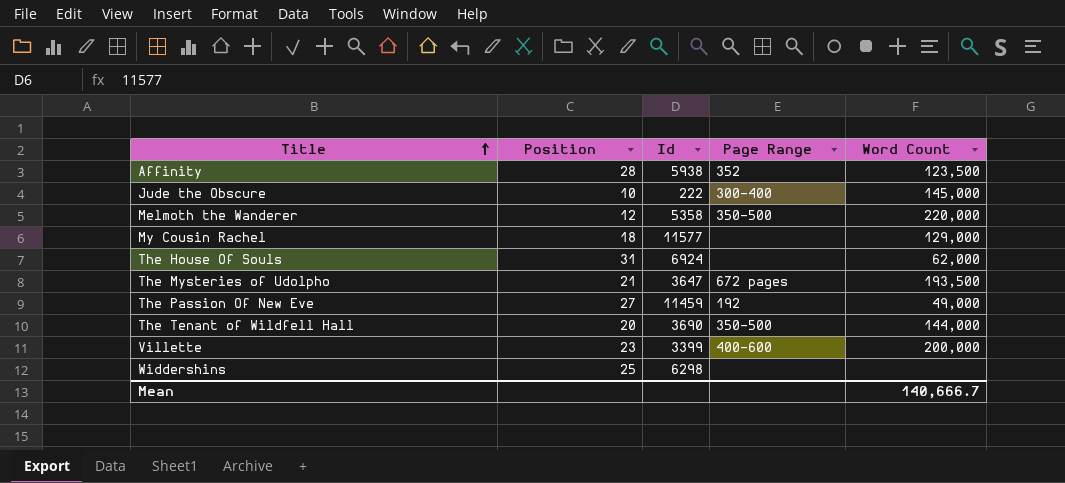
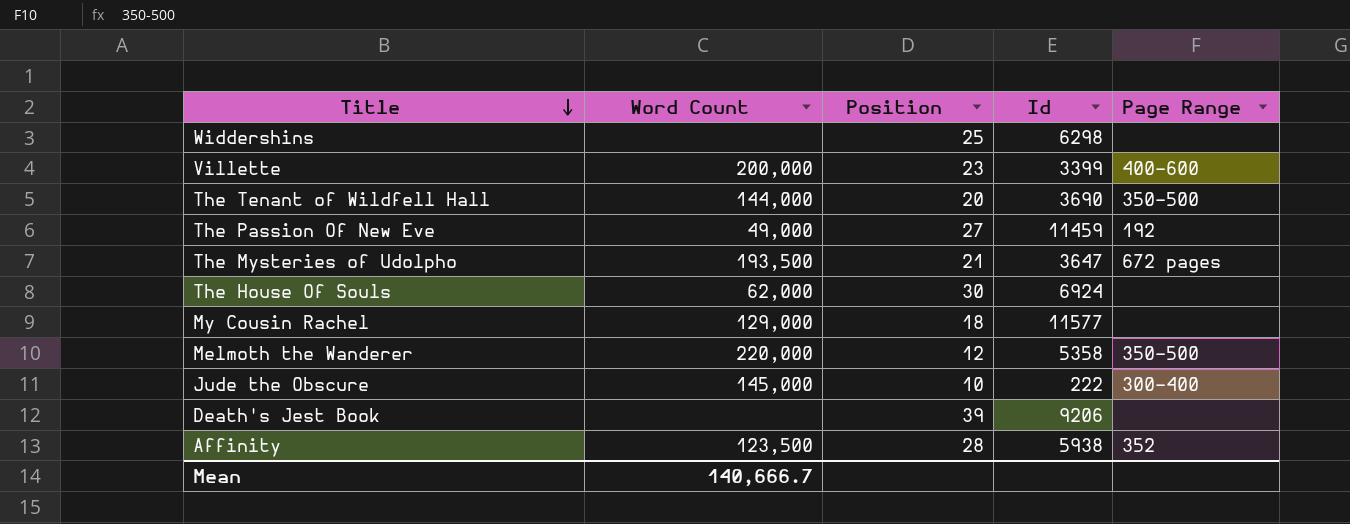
row order: Title ascending -> Title descending
column Word Count | position: 5 -> 2
The House Of Souls | Position: 31 -> 30
row Death's Jest Book: none -> none | 39 | 9206 | none

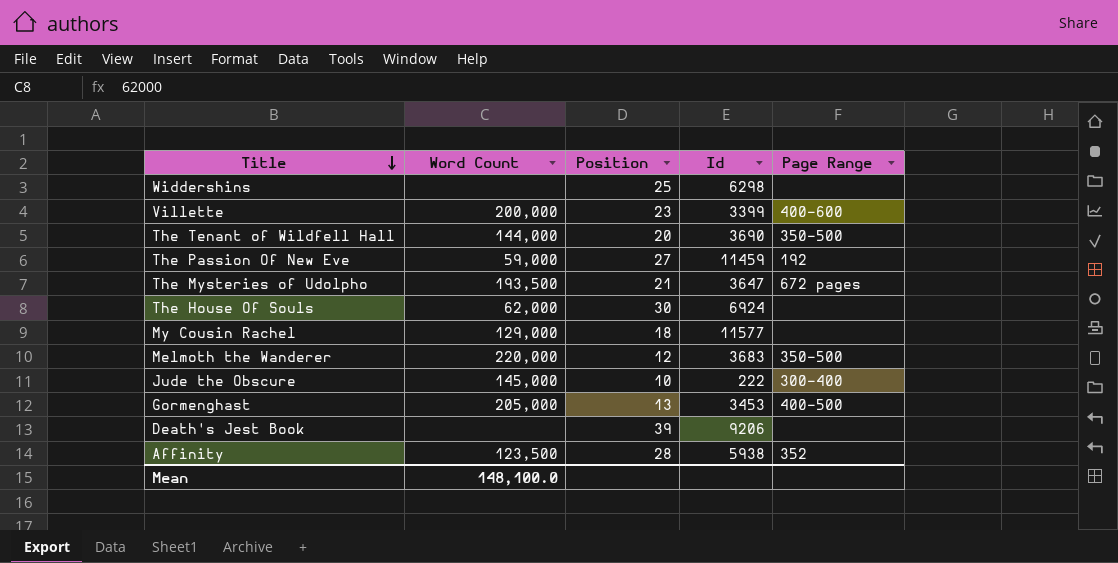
The Passion Of New Eve | Word Count: 49,000 -> 59,000
Melmoth the Wanderer | Id: 5358 -> 3683
row Gormenghast: none -> 205,000 | 13 | 3453 | 400-500
Mean | Word Count: 140,666.7 -> 148,100.0

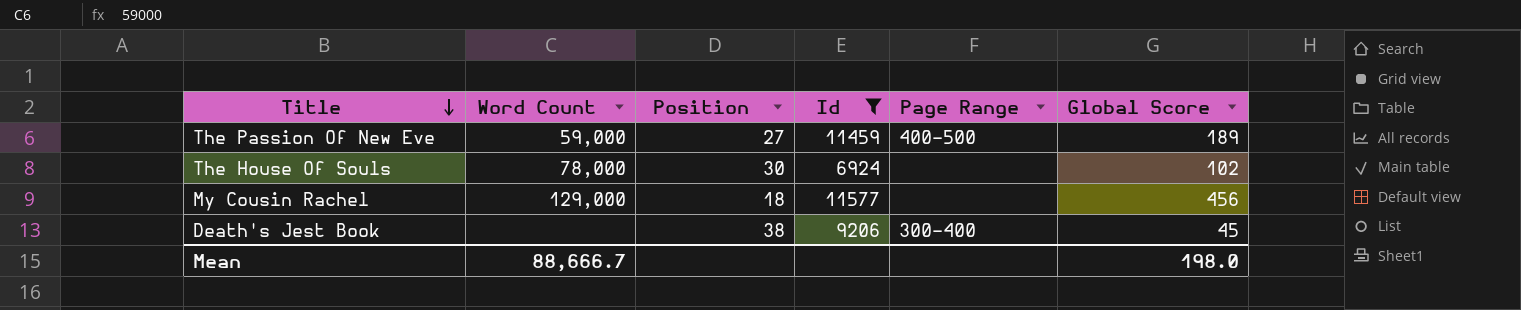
filter: none -> Id >= 6924
column Global Score | position: none -> 6
The Passion Of New Eve | Page Range: 192 -> 400-500
The House Of Souls | Word Count: 62,000 -> 78,000
Death's Jest Book | Position: 39 -> 38
Death's Jest Book | Page Range: none -> 300-400
Mean | Word Count: 148,100.0 -> 88,666.7

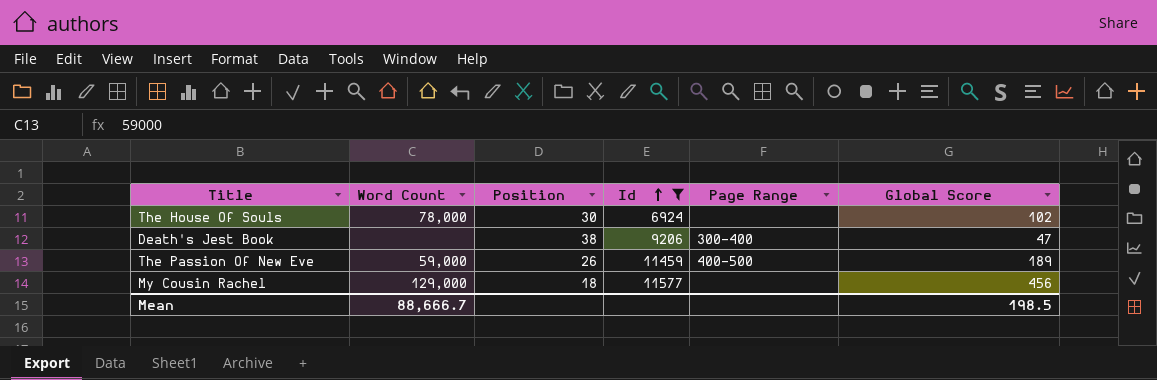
row order: Title descending -> Id ascending
Death's Jest Book | Global Score: 45 -> 47
The Passion Of New Eve | Position: 27 -> 26
Mean | Global Score: 198.0 -> 198.5

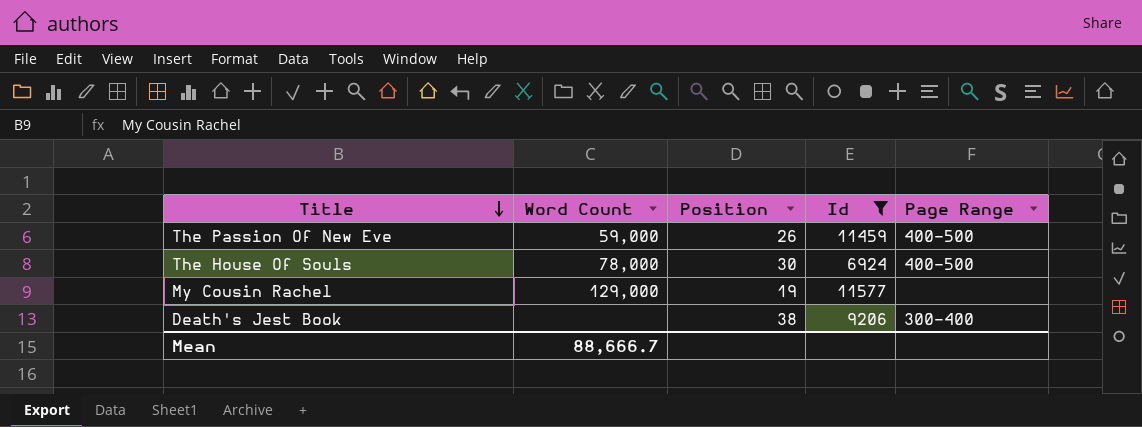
row order: Id ascending -> Title descending
column Global Score | position: 6 -> none
The House Of Souls | Page Range: none -> 400-500
My Cousin Rachel | Position: 18 -> 19

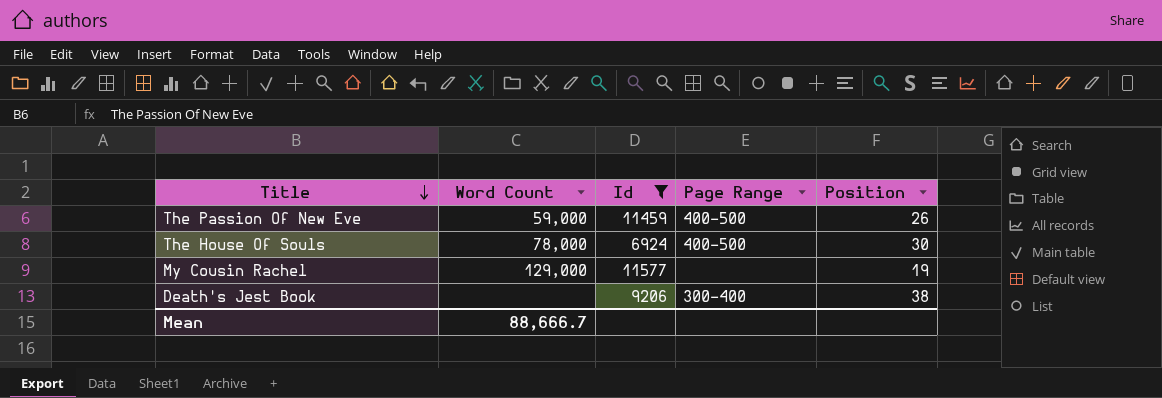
column Position | position: 3 -> 5

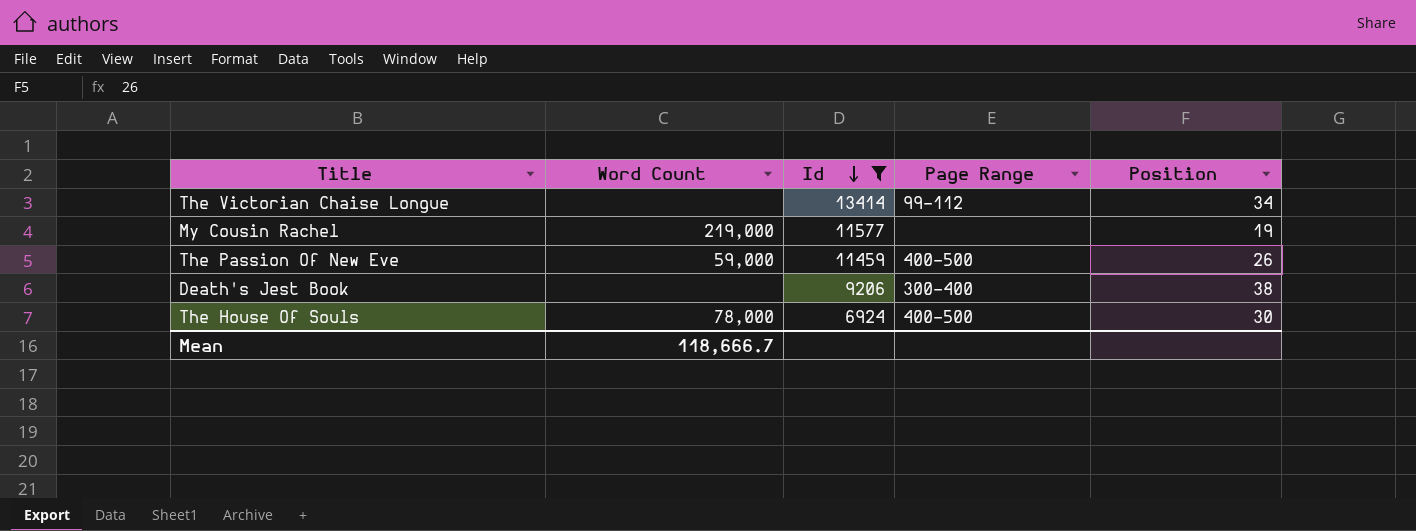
row order: Title descending -> Id descending
row The Victorian Chaise Longue: none -> none | 13414 | 99-112 | 34
My Cousin Rachel | Word Count: 129,000 -> 219,000
Mean | Word Count: 88,666.7 -> 118,666.7

